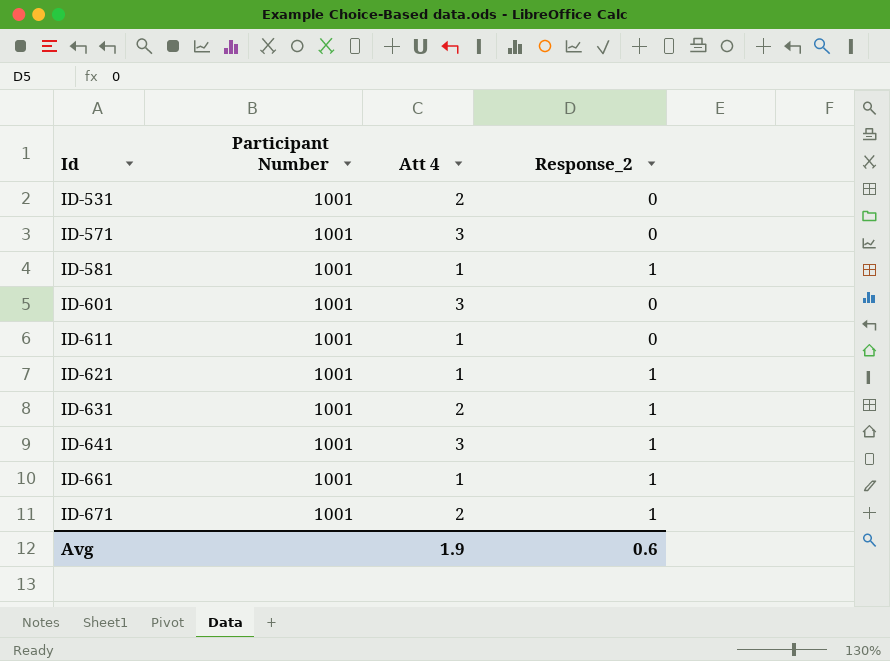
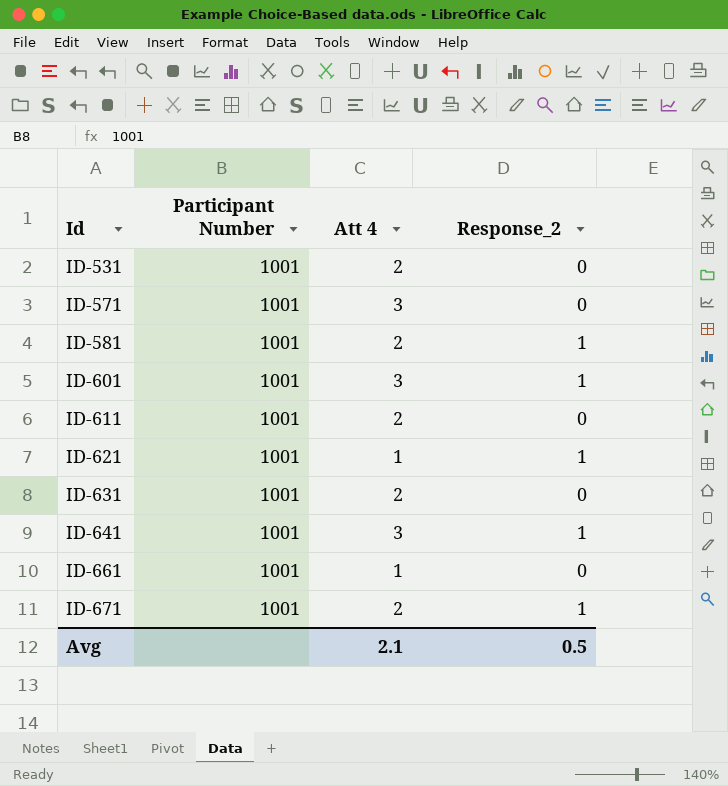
ID-581 | Att 4: 1 -> 2
ID-601 | Response_2: 0 -> 1
ID-611 | Att 4: 1 -> 2
ID-631 | Response_2: 1 -> 0
ID-661 | Response_2: 1 -> 0
Avg | Att 4: 1.9 -> 2.1
Avg | Response_2: 0.6 -> 0.5

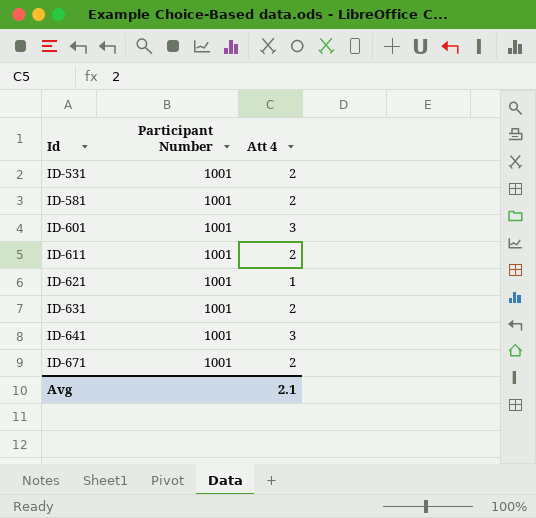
column Response_2 | position: 4 -> none
row ID-571: 1001 | 3 | 0 -> none
row ID-661: 1001 | 1 | 0 -> none

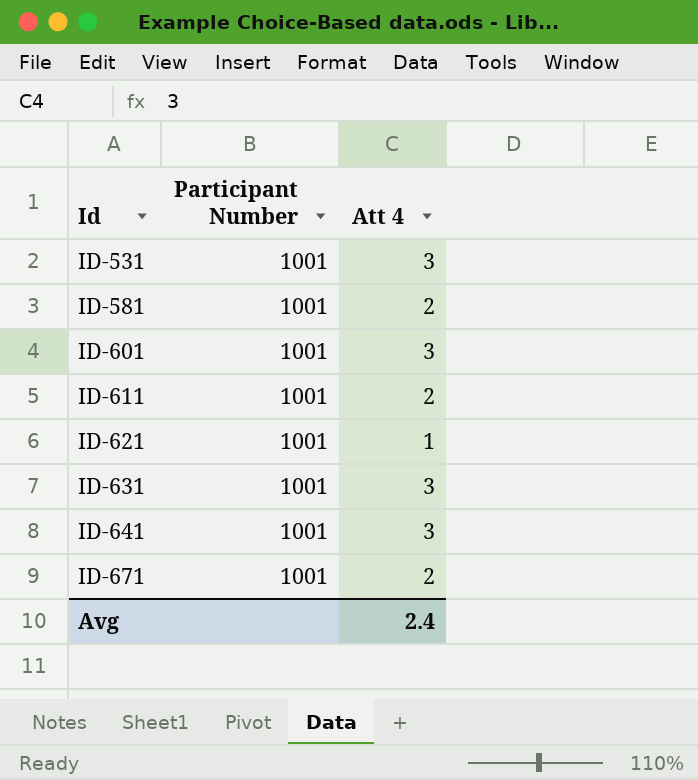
ID-531 | Att 4: 2 -> 3
ID-631 | Att 4: 2 -> 3
Avg | Att 4: 2.1 -> 2.4

